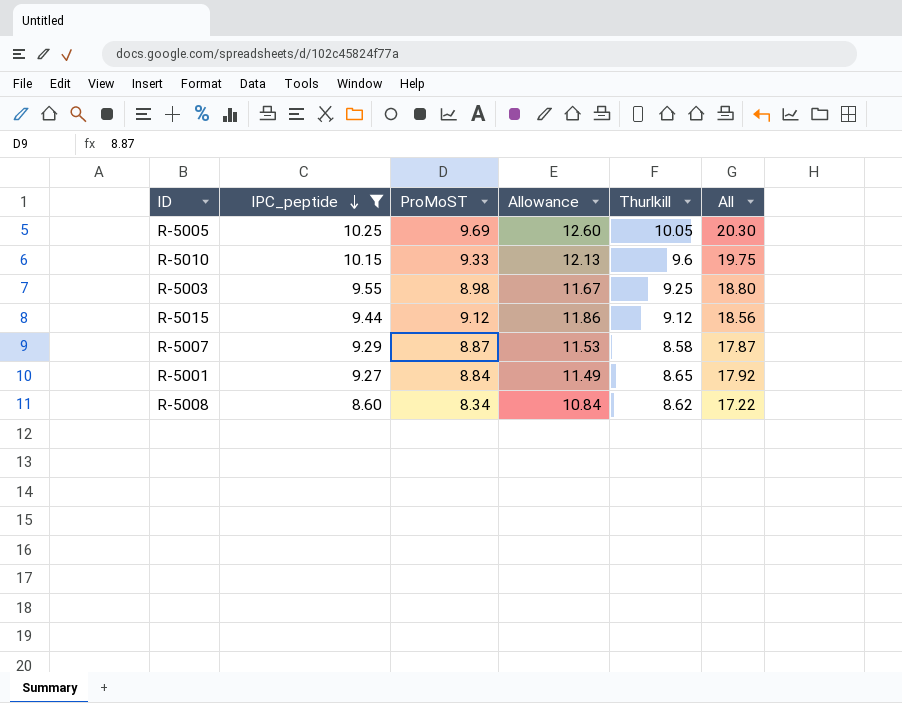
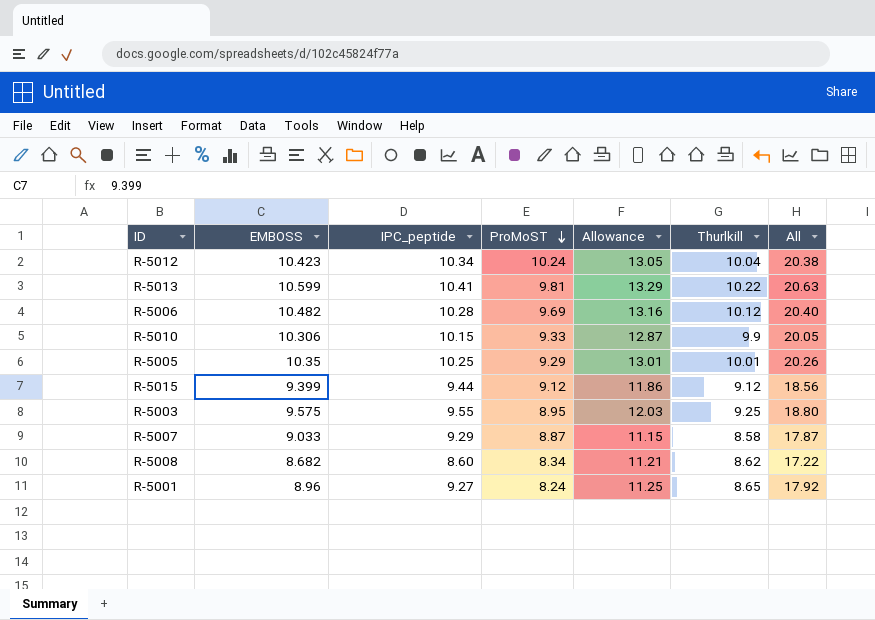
filter: IPC_peptide <= 10.25 -> none
row order: IPC_peptide descending -> ProMoST descending
column EMBOSS | position: none -> 2
column Allowance | formula: [ProMoST] * 1.3 -> [Thurlkill] * 1.3
R-5010 | Thurlkill: 9.6 -> 9.9
R-5010 | All: 19.75 -> 20.05
R-5005 | ProMoST: 9.69 -> 9.29
R-5005 | Thurlkill: 10.05 -> 10.01
R-5005 | All: 20.30 -> 20.26
R-5003 | ProMoST: 8.98 -> 8.95
R-5001 | ProMoST: 8.84 -> 8.24

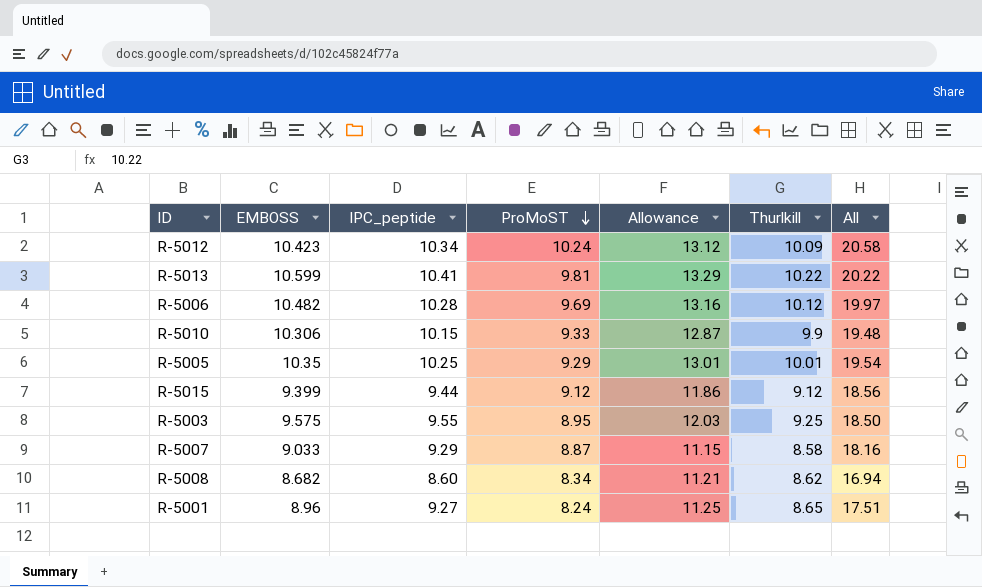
column All | formula: [IPC_peptide] + [Thurlkill] -> [IPC_peptide] + [ProMoST]
R-5012 | Allowance: 13.05 -> 13.12
R-5012 | Thurlkill: 10.04 -> 10.09

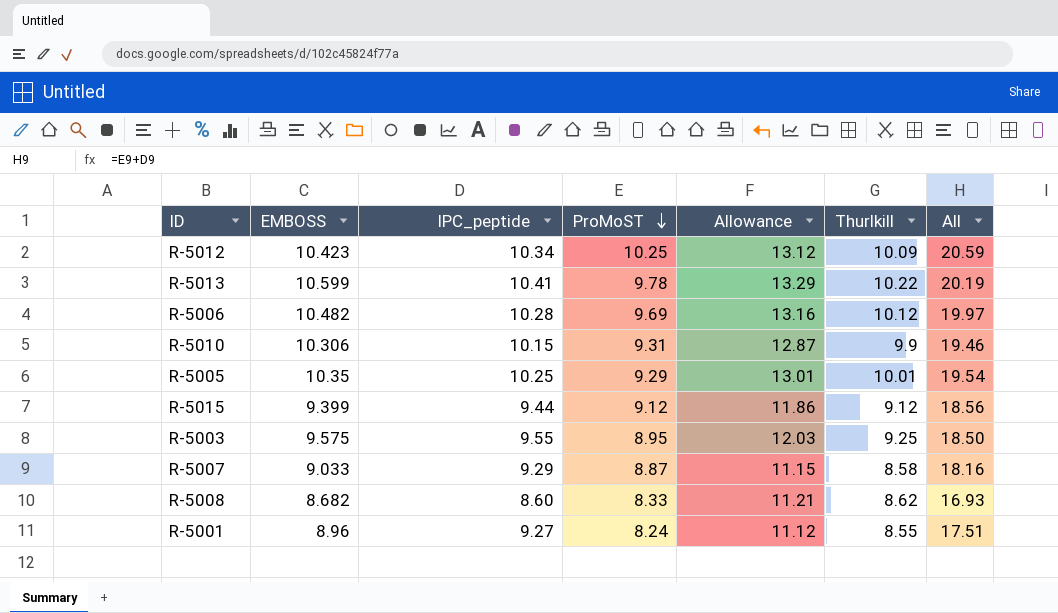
R-5012 | ProMoST: 10.24 -> 10.25
R-5012 | All: 20.58 -> 20.59
R-5013 | ProMoST: 9.81 -> 9.78
R-5013 | All: 20.22 -> 20.19
R-5010 | ProMoST: 9.33 -> 9.31
R-5010 | All: 19.48 -> 19.46
R-5008 | ProMoST: 8.34 -> 8.33
R-5008 | All: 16.94 -> 16.93
R-5001 | Allowance: 11.25 -> 11.12
R-5001 | Thurlkill: 8.65 -> 8.55

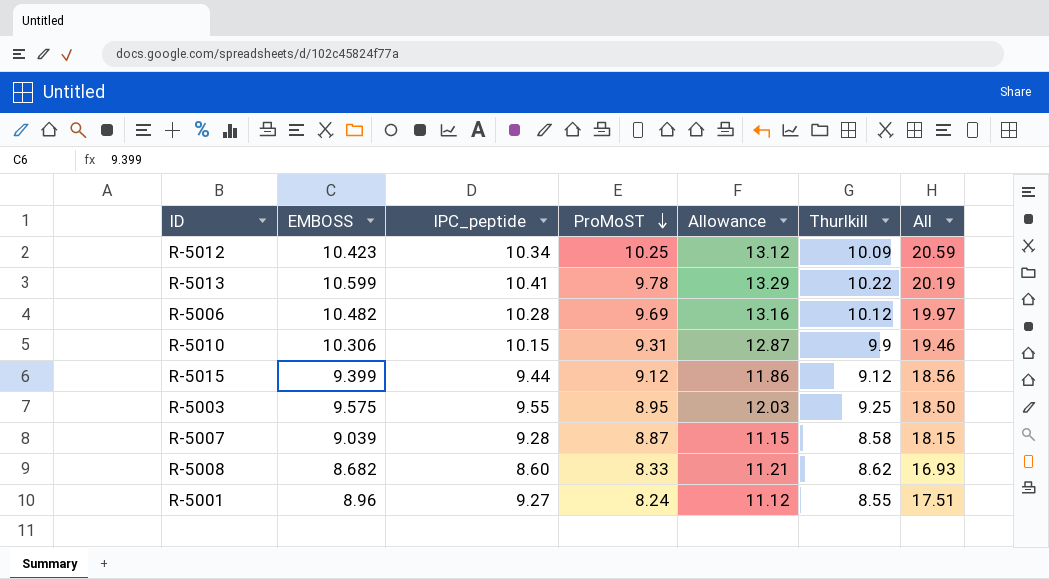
row R-5005: 10.35 | 10.25 | 9.29 | 13.01 | 10.01 | 19.54 -> none
R-5007 | EMBOSS: 9.033 -> 9.039
R-5007 | IPC_peptide: 9.29 -> 9.28
R-5007 | All: 18.16 -> 18.15

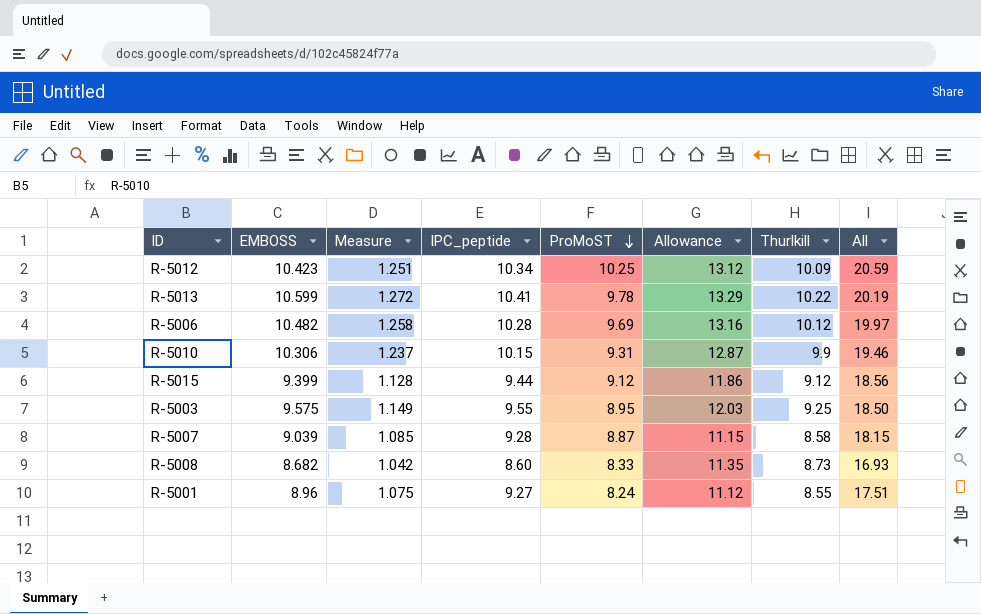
column Measure | formula: none -> [EMBOSS] * 0.12
R-5008 | Allowance: 11.21 -> 11.35
R-5008 | Thurlkill: 8.62 -> 8.73

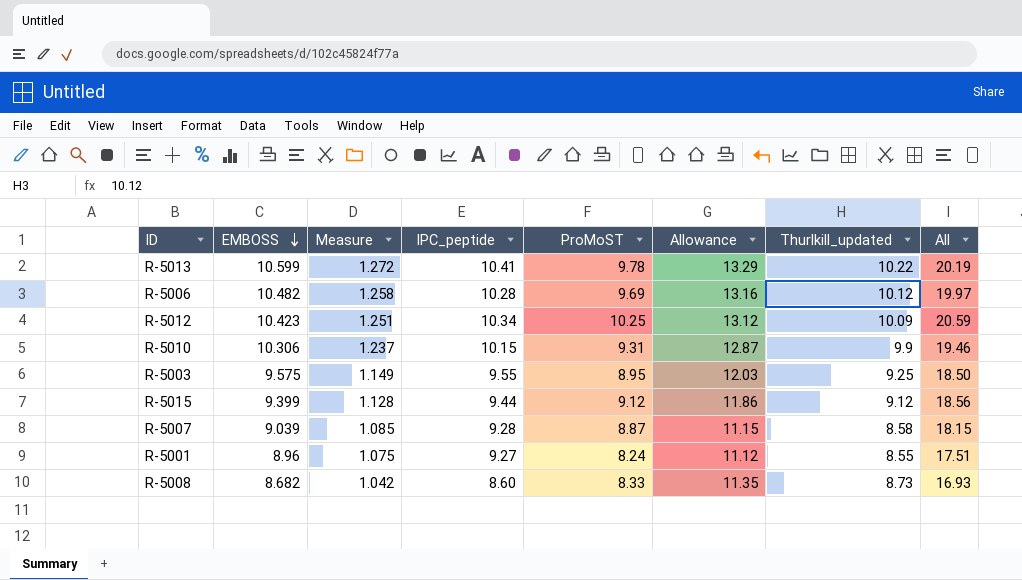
row order: ProMoST descending -> EMBOSS descending
column name: Thurlkill -> Thurlkill_updated

